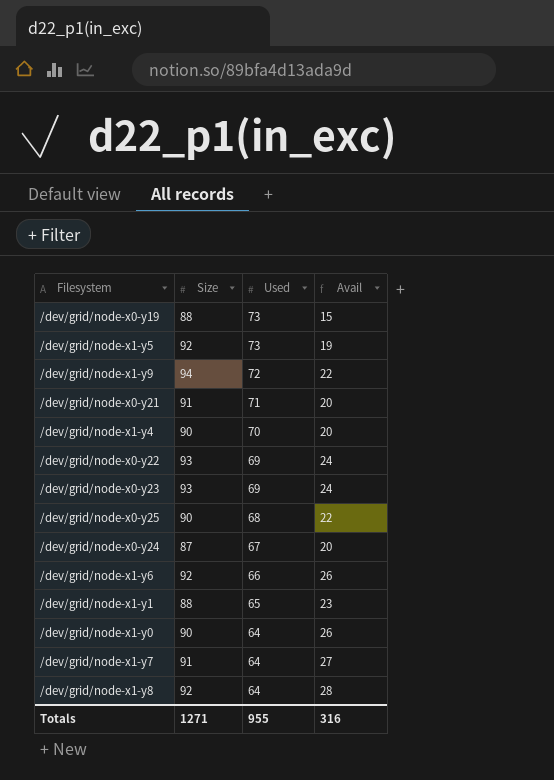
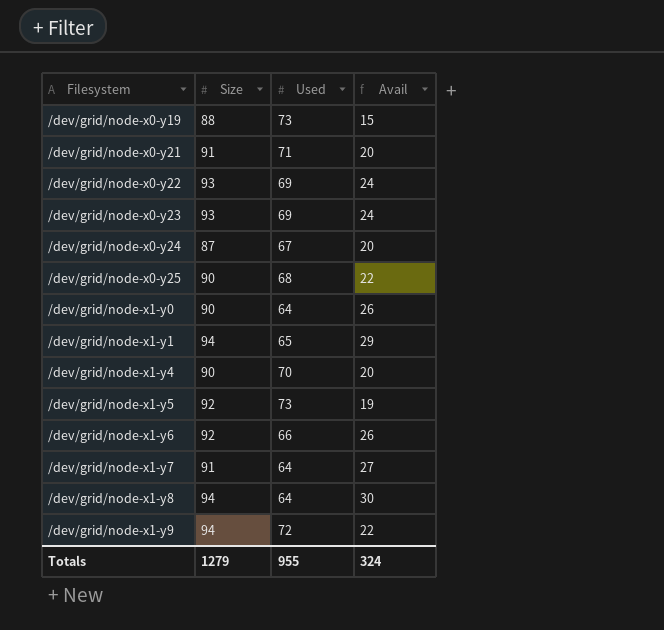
row order: Used descending -> Filesystem ascending
/dev/grid/node-x1-y1 | Size: 88 -> 94
/dev/grid/node-x1-y1 | Avail: 23 -> 29
/dev/grid/node-x1-y8 | Size: 92 -> 94
/dev/grid/node-x1-y8 | Avail: 28 -> 30
Totals | Size: 1271 -> 1279
Totals | Avail: 316 -> 324

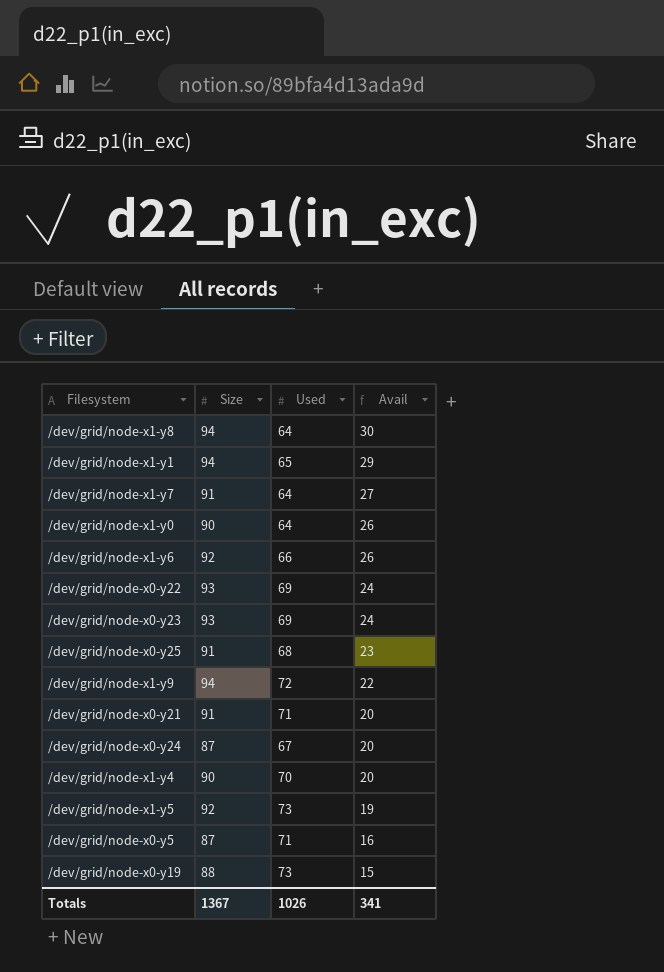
row order: Filesystem ascending -> Avail descending
/dev/grid/node-x0-y25 | Size: 90 -> 91
/dev/grid/node-x0-y25 | Avail: 22 -> 23
row /dev/grid/node-x0-y5: none -> 87 | 71 | 16
Totals | Size: 1279 -> 1367
Totals | Used: 955 -> 1026
Totals | Avail: 324 -> 341

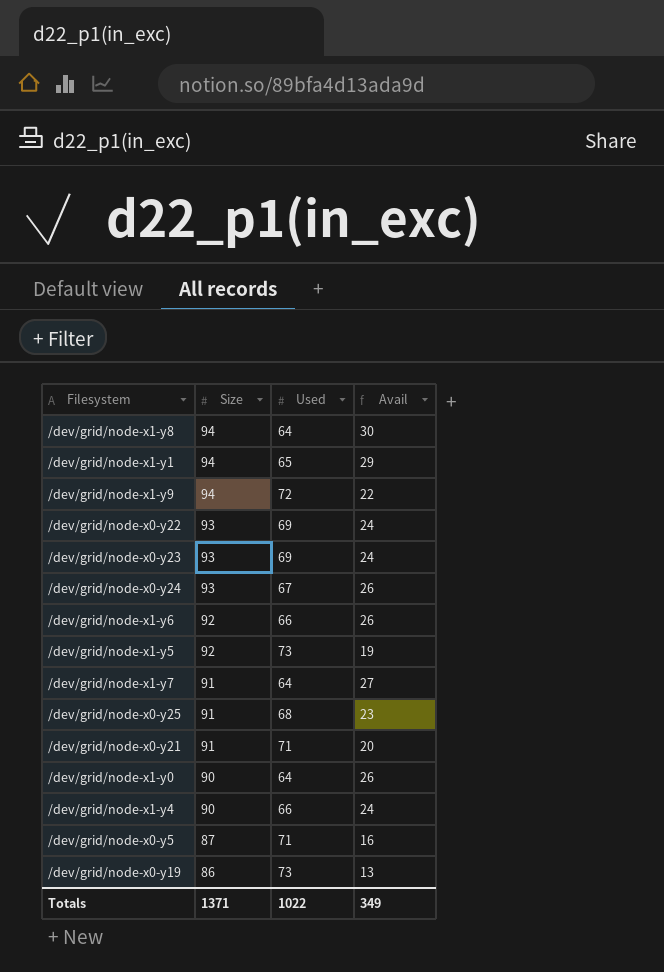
row order: Avail descending -> Size descending
/dev/grid/node-x0-y24 | Size: 87 -> 93
/dev/grid/node-x0-y24 | Avail: 20 -> 26
/dev/grid/node-x1-y4 | Used: 70 -> 66
/dev/grid/node-x1-y4 | Avail: 20 -> 24
/dev/grid/node-x0-y19 | Size: 88 -> 86
/dev/grid/node-x0-y19 | Avail: 15 -> 13
Totals | Size: 1367 -> 1371
Totals | Used: 1026 -> 1022
Totals | Avail: 341 -> 349

